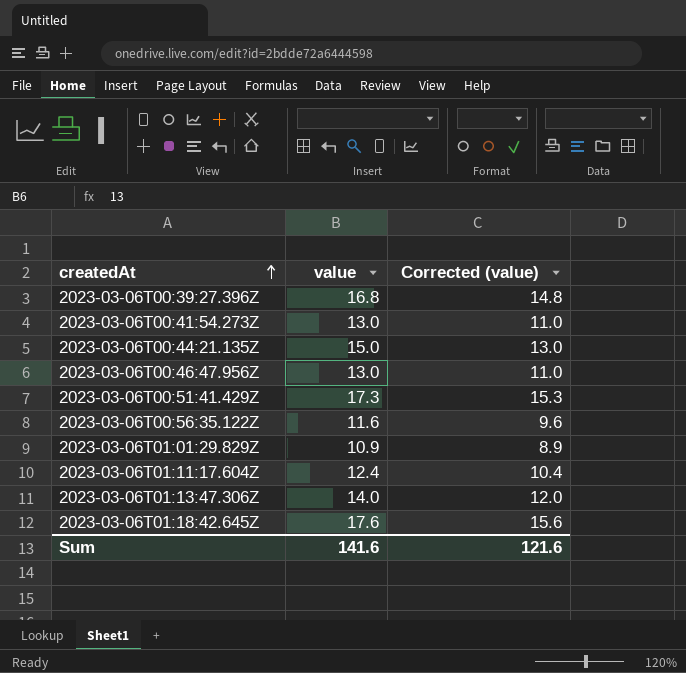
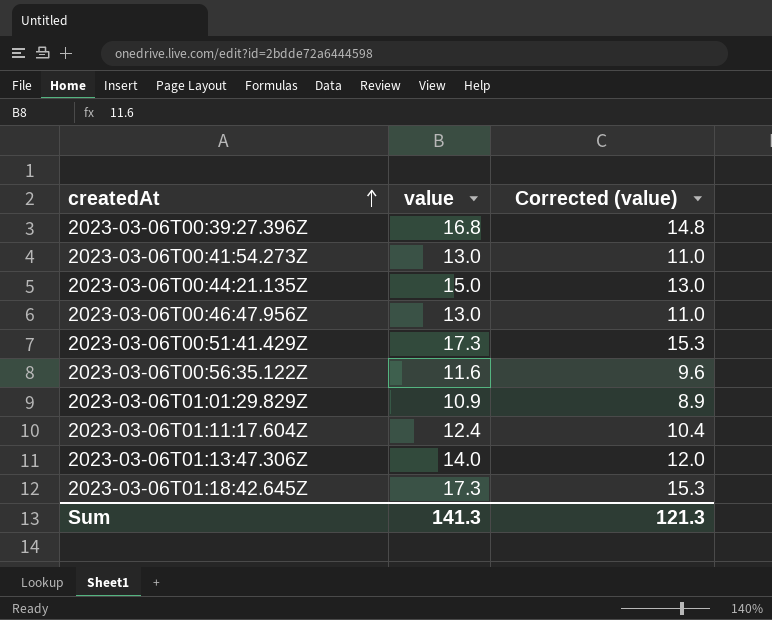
2023-03-06T01:18:42.645Z | value: 17.6 -> 17.3
2023-03-06T01:18:42.645Z | Corrected (value): 15.6 -> 15.3
Sum | value: 141.6 -> 141.3
Sum | Corrected (value): 121.6 -> 121.3

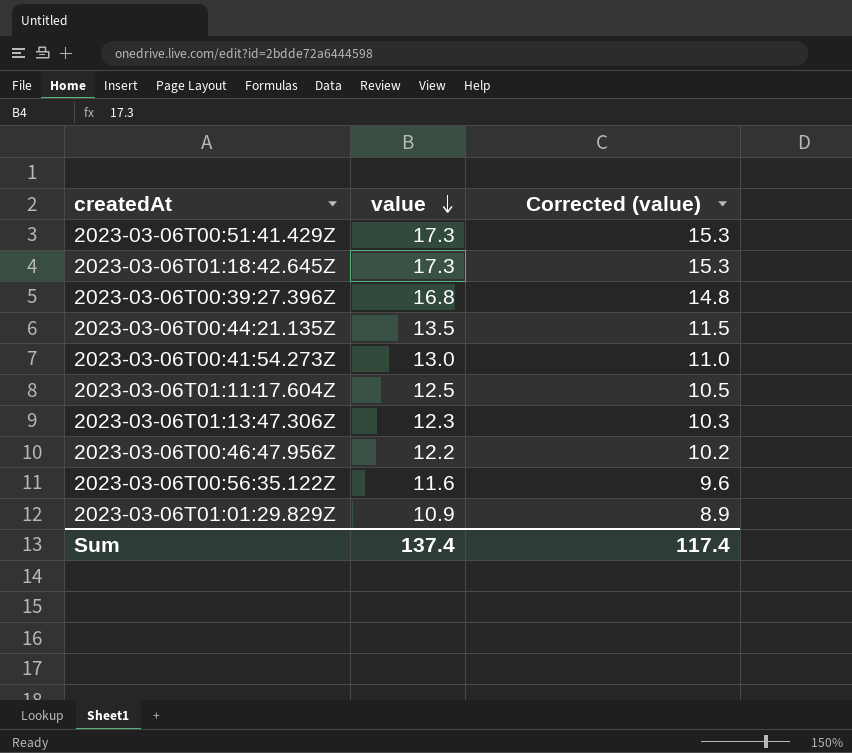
row order: createdAt ascending -> value descending
2023-03-06T00:44:21.135Z | value: 15.0 -> 13.5
2023-03-06T00:44:21.135Z | Corrected (value): 13.0 -> 11.5
2023-03-06T01:11:17.604Z | value: 12.4 -> 12.5
2023-03-06T01:11:17.604Z | Corrected (value): 10.4 -> 10.5
2023-03-06T01:13:47.306Z | value: 14.0 -> 12.3
2023-03-06T01:13:47.306Z | Corrected (value): 12.0 -> 10.3
2023-03-06T00:46:47.956Z | value: 13.0 -> 12.2
2023-03-06T00:46:47.956Z | Corrected (value): 11.0 -> 10.2
Sum | value: 141.3 -> 137.4
Sum | Corrected (value): 121.3 -> 117.4

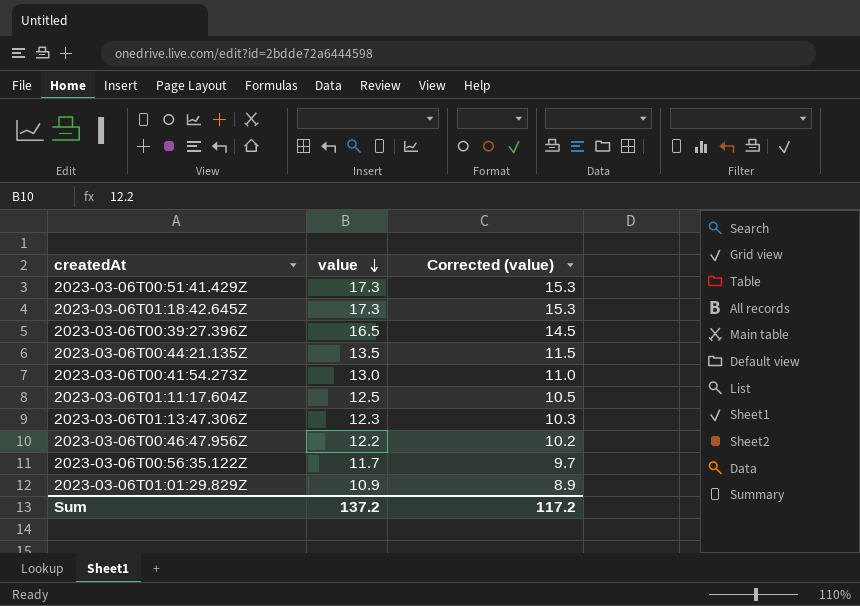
2023-03-06T00:39:27.396Z | value: 16.8 -> 16.5
2023-03-06T00:39:27.396Z | Corrected (value): 14.8 -> 14.5
2023-03-06T00:56:35.122Z | value: 11.6 -> 11.7
2023-03-06T00:56:35.122Z | Corrected (value): 9.6 -> 9.7
Sum | value: 137.4 -> 137.2
Sum | Corrected (value): 117.4 -> 117.2

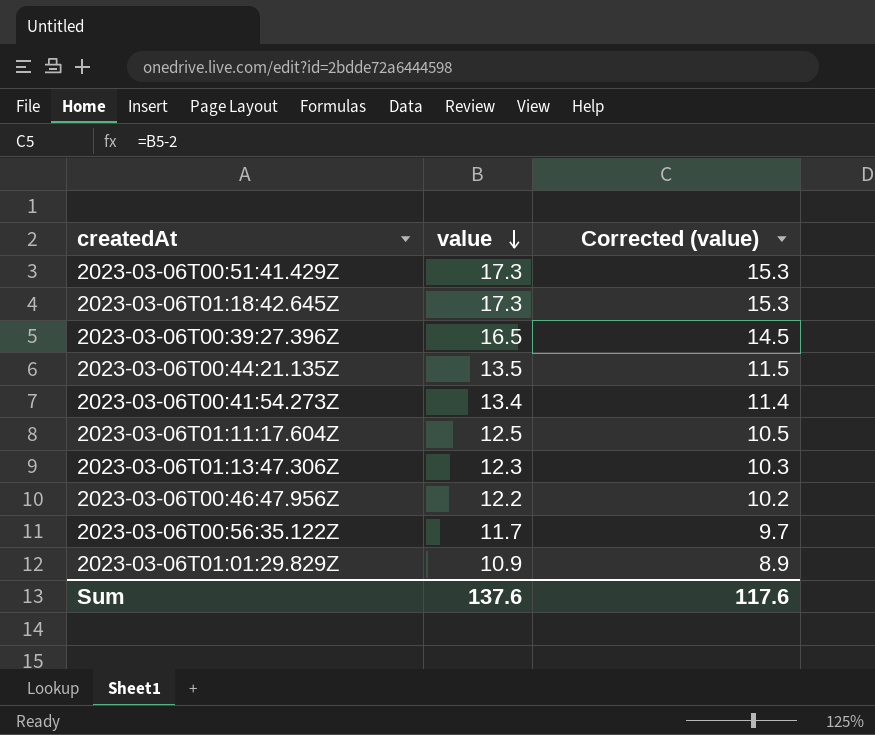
2023-03-06T00:41:54.273Z | value: 13.0 -> 13.4
2023-03-06T00:41:54.273Z | Corrected (value): 11.0 -> 11.4
Sum | value: 137.2 -> 137.6
Sum | Corrected (value): 117.2 -> 117.6

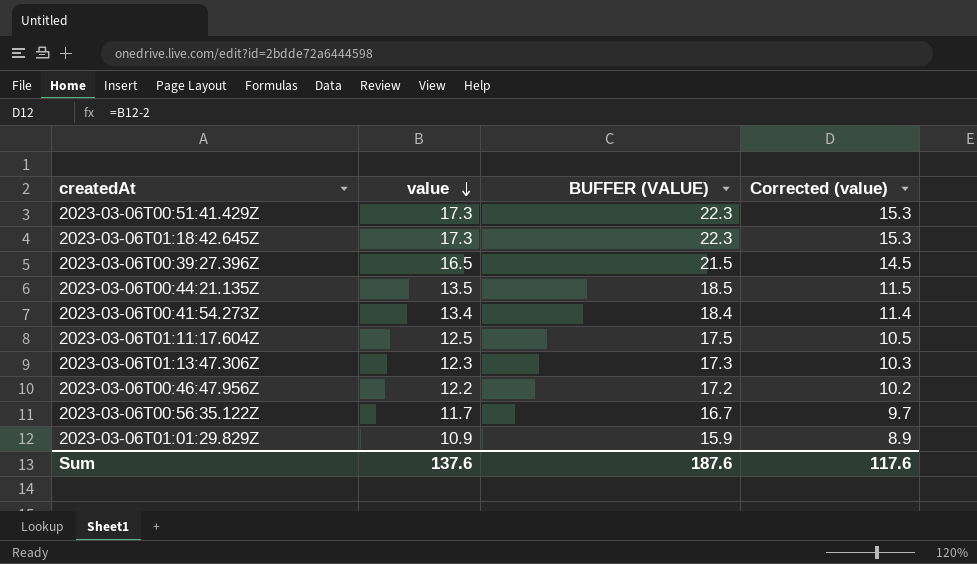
column BUFFER (VALUE) | formula: none -> [value] + 5

